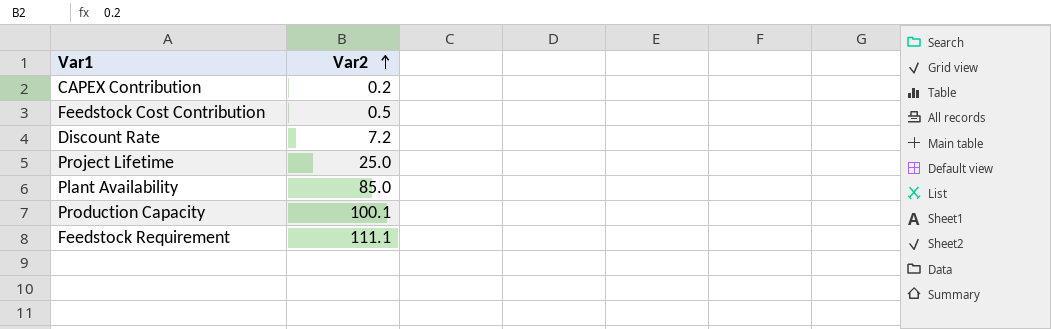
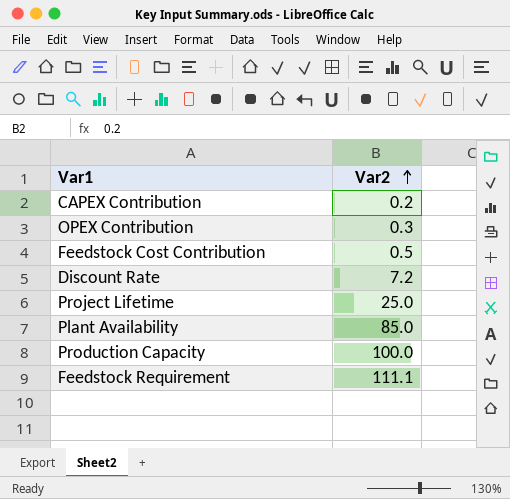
row OPEX Contribution: none -> 0.3
Production Capacity | Var2: 100.1 -> 100.0

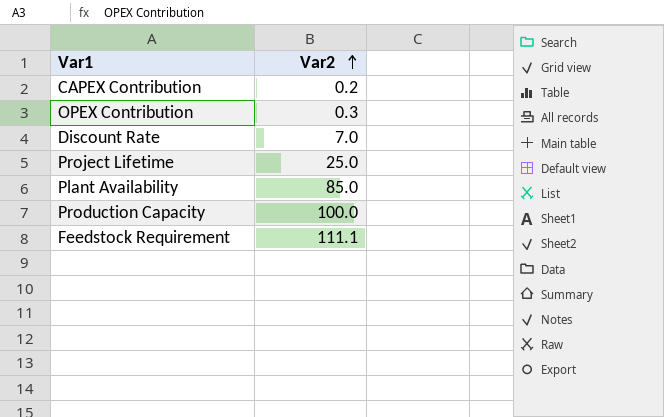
row Feedstock Cost Contribution: 0.5 -> none
Discount Rate | Var2: 7.2 -> 7.0

